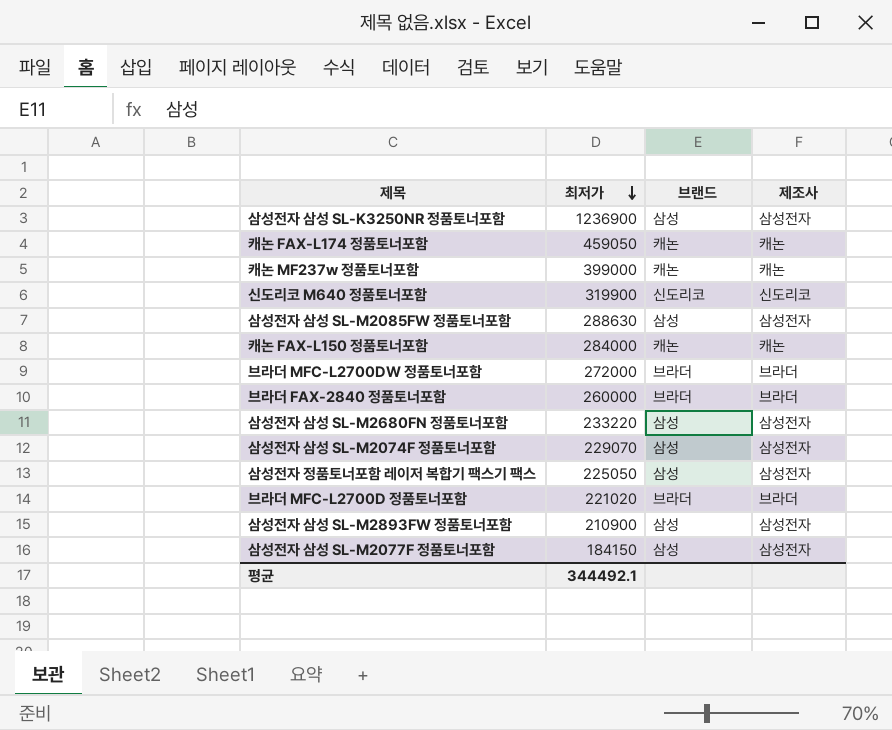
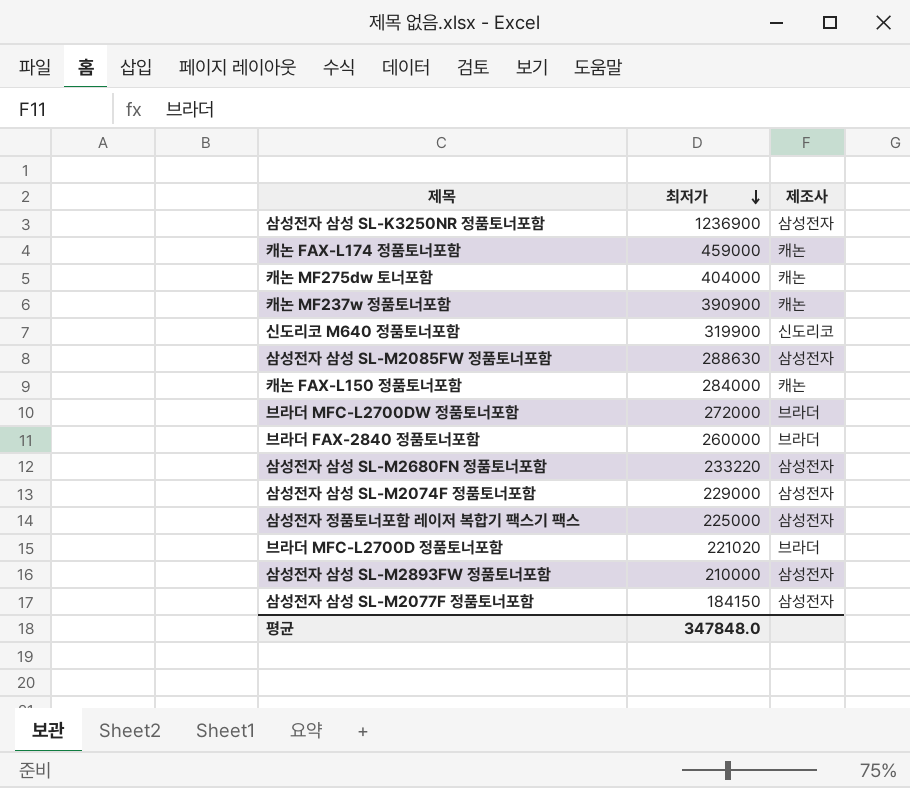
column 브랜드 | position: 3 -> none
캐논 FAX-L174 정품토너포함 | 최저가: 459050 -> 459000
row 캐논 MF275dw 토너포함: none -> 404000 | 캐논
캐논 MF237w 정품토너포함 | 최저가: 399000 -> 390900
삼성전자 삼성 SL-M2074F 정품토너포함 | 최저가: 229070 -> 229000
삼성전자 정품토너포함 레이저 복합기 팩스기 팩스 | 최저가: 225050 -> 225000
삼성전자 삼성 SL-M2893FW 정품토너포함 | 최저가: 210900 -> 210000
평균 | 최저가: 344492.1 -> 347848.0

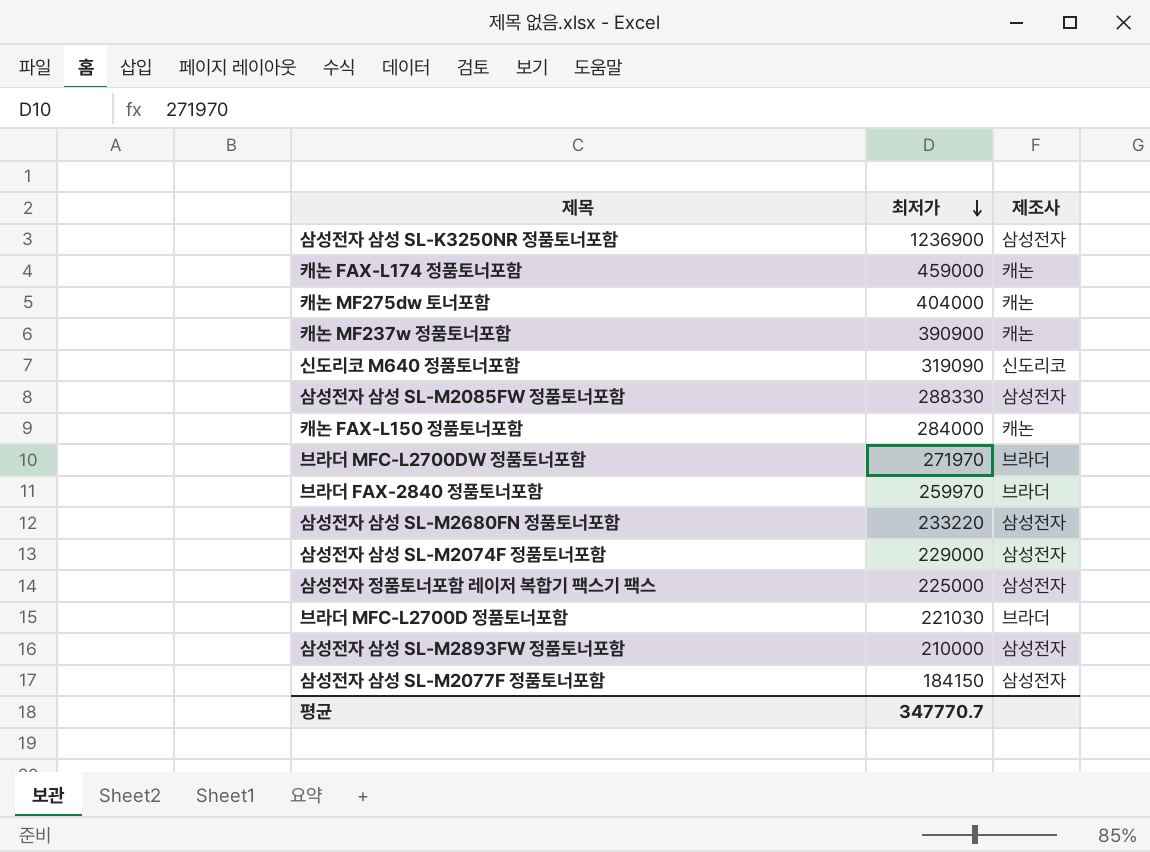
신도리코 M640 정품토너포함 | 최저가: 319900 -> 319090
삼성전자 삼성 SL-M2085FW 정품토너포함 | 최저가: 288630 -> 288330
브라더 MFC-L2700DW 정품토너포함 | 최저가: 272000 -> 271970
브라더 FAX-2840 정품토너포함 | 최저가: 260000 -> 259970
브라더 MFC-L2700D 정품토너포함 | 최저가: 221020 -> 221030
평균 | 최저가: 347848.0 -> 347770.7

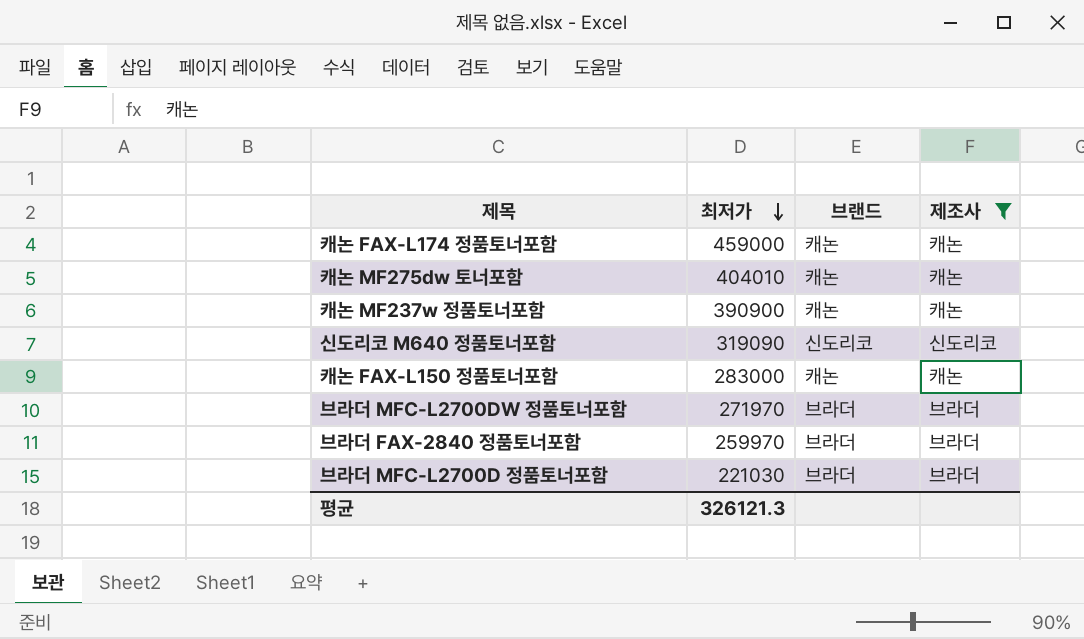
filter: none -> 제조사 != 삼성전자
column 브랜드 | position: none -> 3
캐논 MF275dw 토너포함 | 최저가: 404000 -> 404010
캐논 FAX-L150 정품토너포함 | 최저가: 284000 -> 283000
평균 | 최저가: 347770.7 -> 326121.3

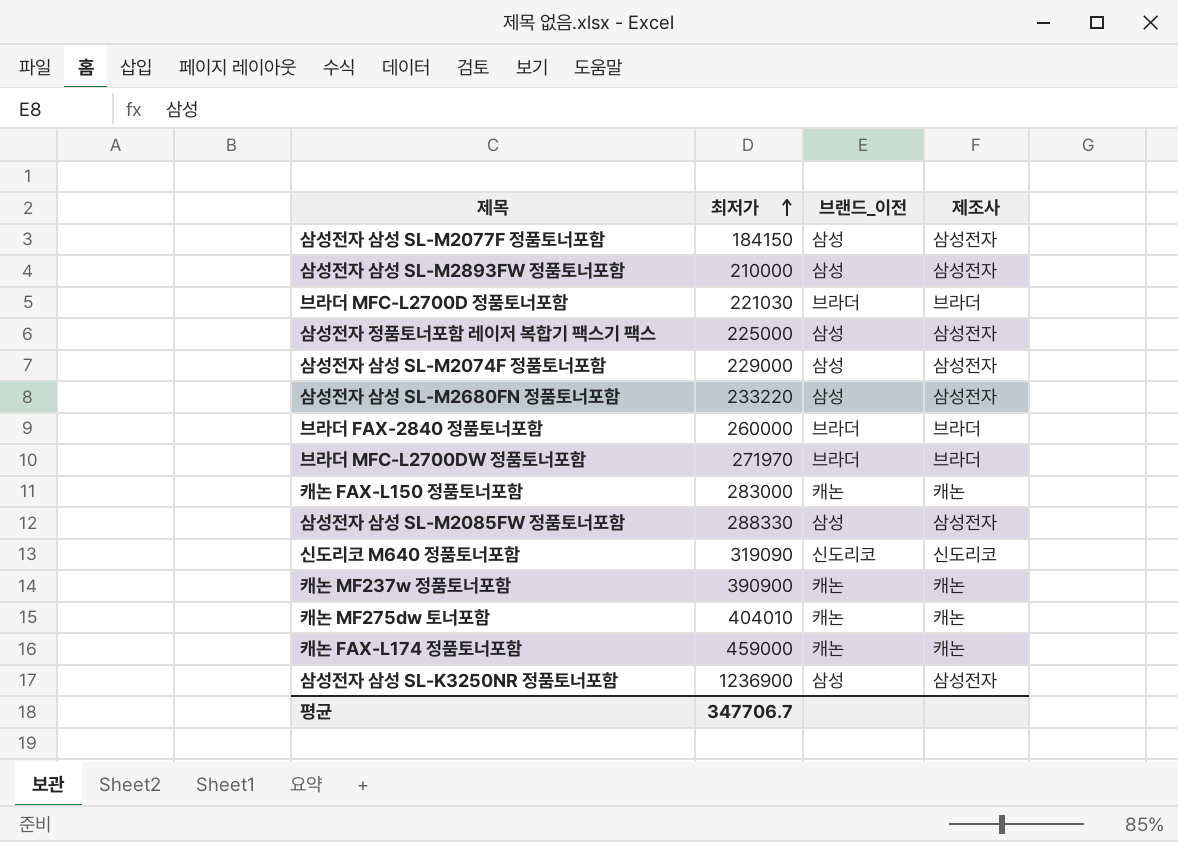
filter: 제조사 != 삼성전자 -> none
row order: 최저가 descending -> 최저가 ascending
column name: 브랜드 -> 브랜드_이전
브라더 FAX-2840 정품토너포함 | 최저가: 259970 -> 260000
평균 | 최저가: 326121.3 -> 347706.7

